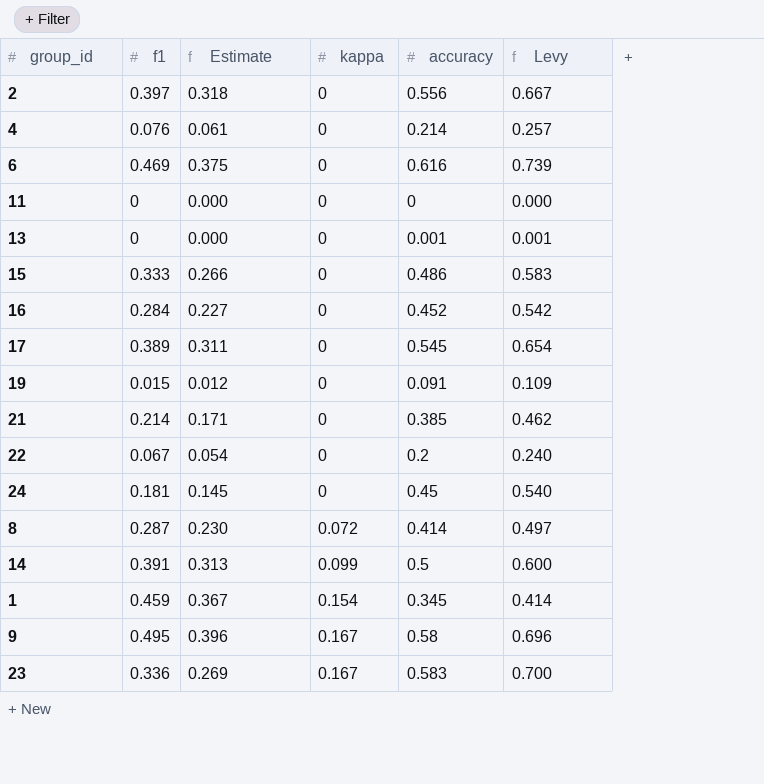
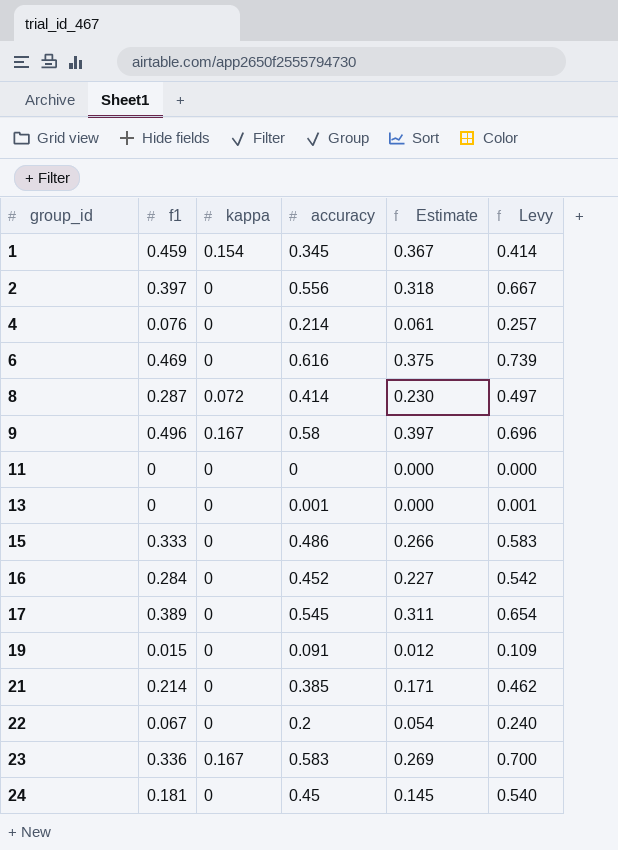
row order: kappa ascending -> group_id ascending
column Estimate | position: 3 -> 5
row 14: 0.391 | 0.313 | 0.099 | 0.5 | 0.600 -> none
9 | f1: 0.495 -> 0.496
9 | Estimate: 0.396 -> 0.397

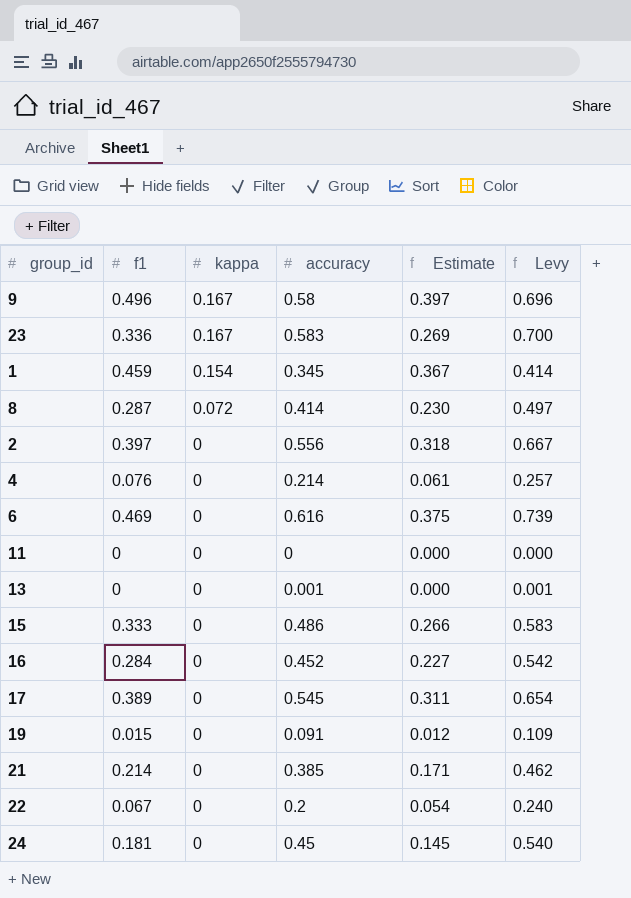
row order: group_id ascending -> kappa descending

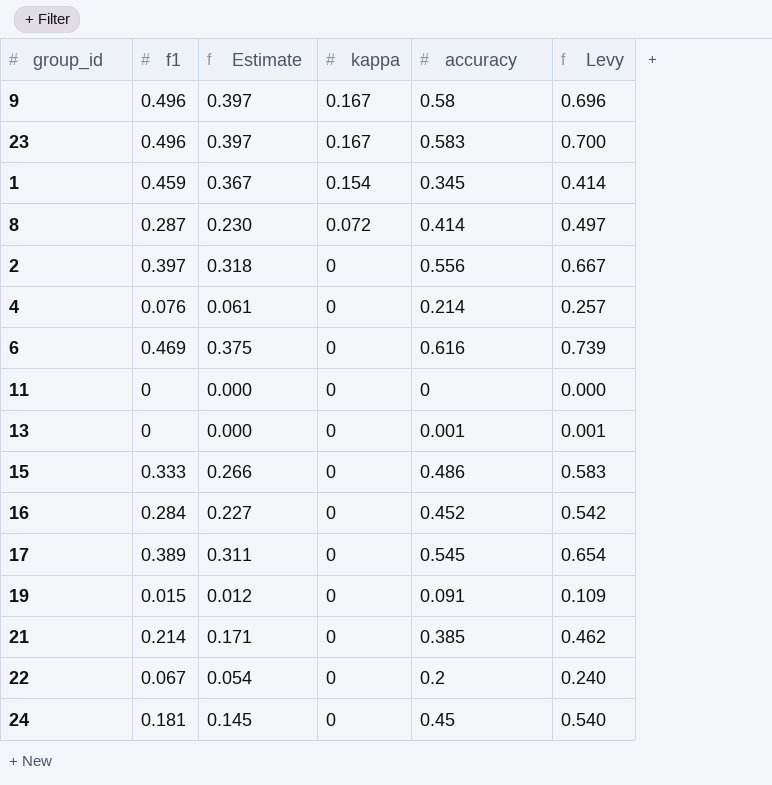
column Estimate | position: 5 -> 3
23 | f1: 0.336 -> 0.496
23 | Estimate: 0.269 -> 0.397

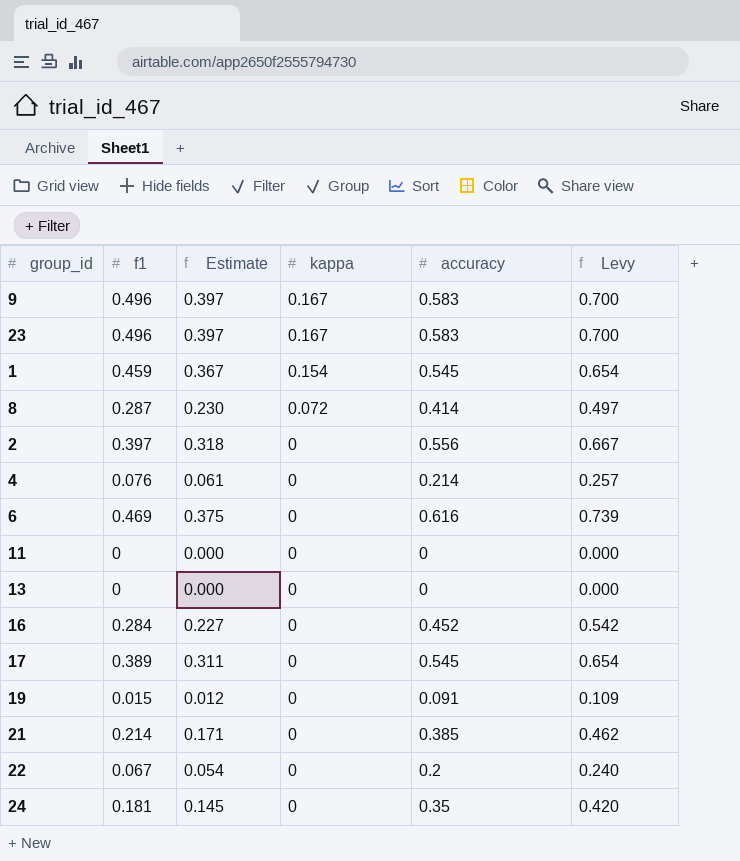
row 15: 0.333 | 0.266 | 0 | 0.486 | 0.583 -> none
9 | accuracy: 0.58 -> 0.583
9 | Levy: 0.696 -> 0.700
1 | accuracy: 0.345 -> 0.545
1 | Levy: 0.414 -> 0.654
13 | accuracy: 0.001 -> 0
13 | Levy: 0.001 -> 0.000
24 | accuracy: 0.45 -> 0.35
24 | Levy: 0.540 -> 0.420

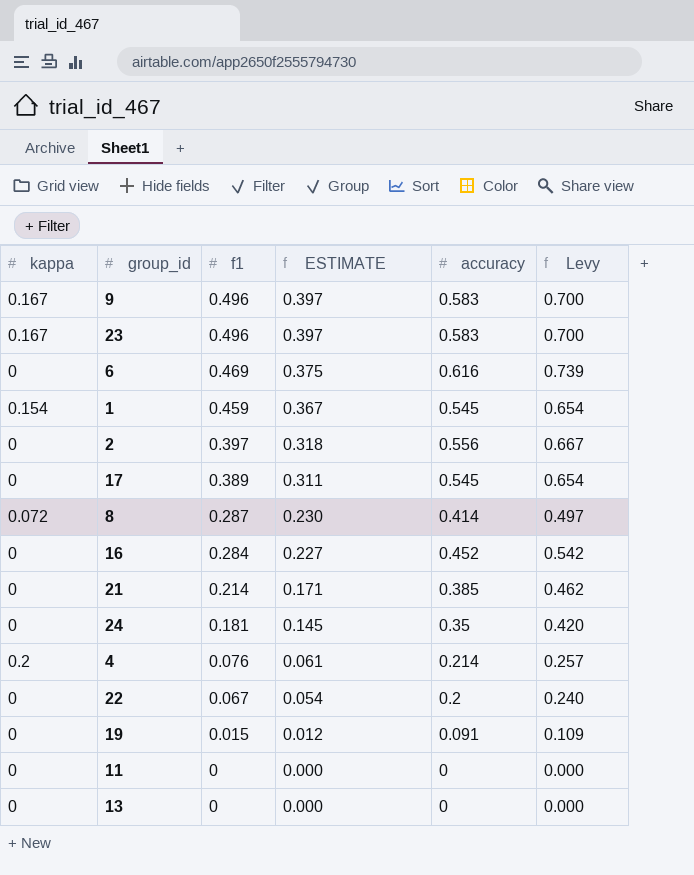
row order: kappa descending -> f1 descending
column kappa | position: 4 -> 1
column name: Estimate -> ESTIMATE
4 | kappa: 0 -> 0.2

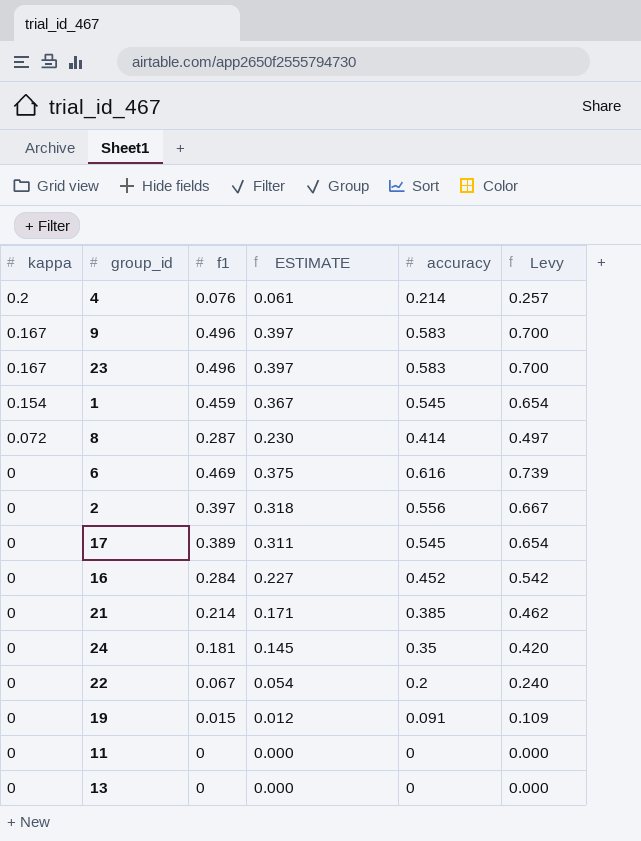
row order: f1 descending -> kappa descending

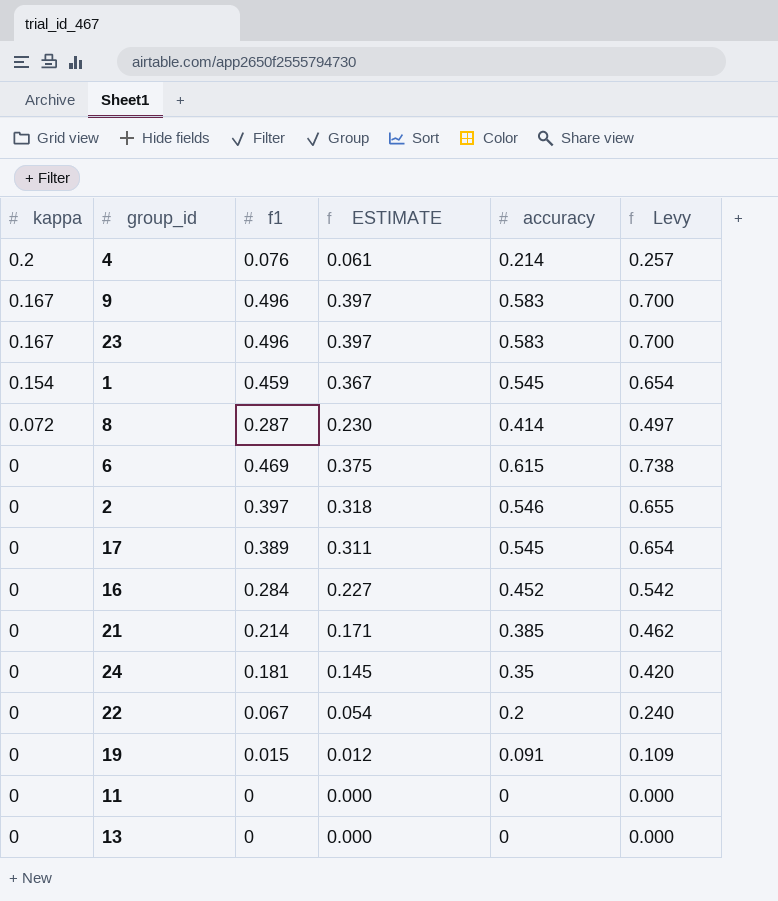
6 | accuracy: 0.616 -> 0.615
6 | Levy: 0.739 -> 0.738
2 | accuracy: 0.556 -> 0.546
2 | Levy: 0.667 -> 0.655

